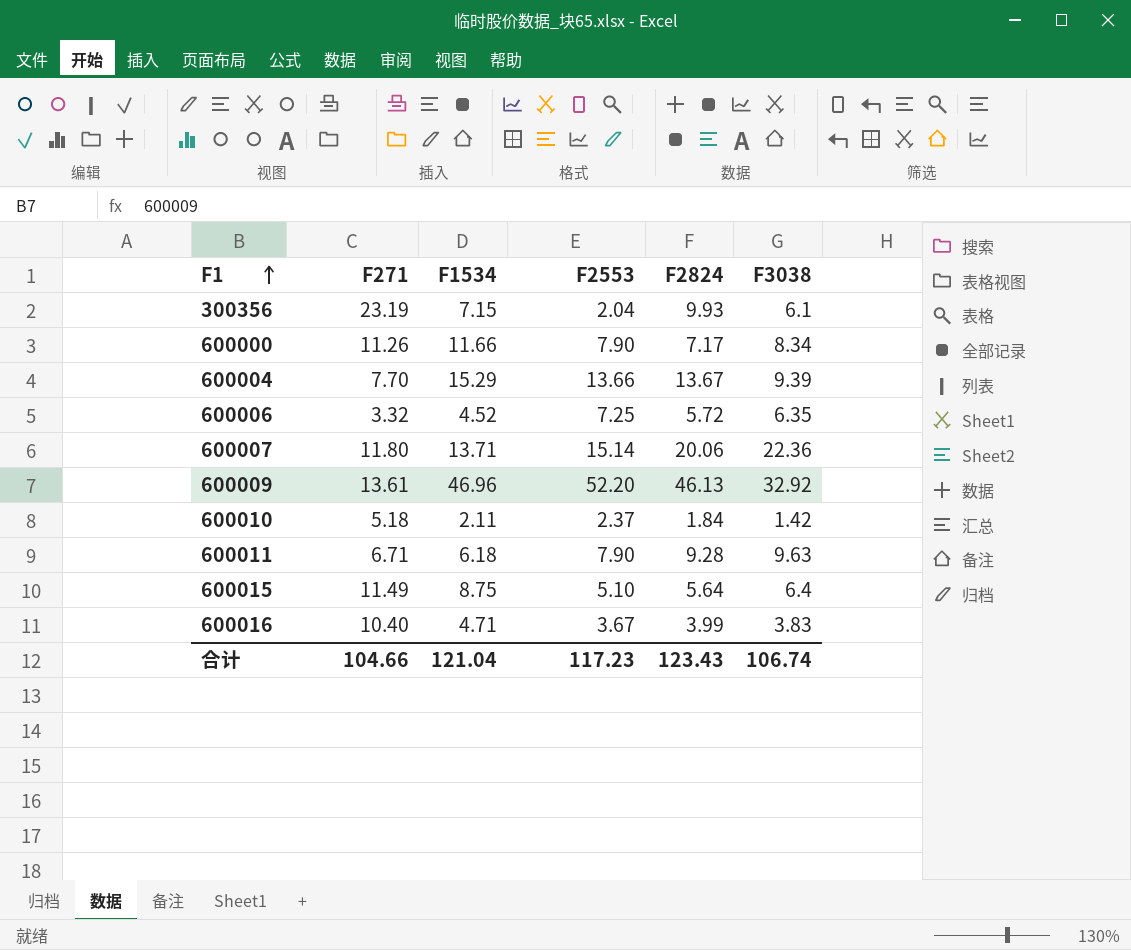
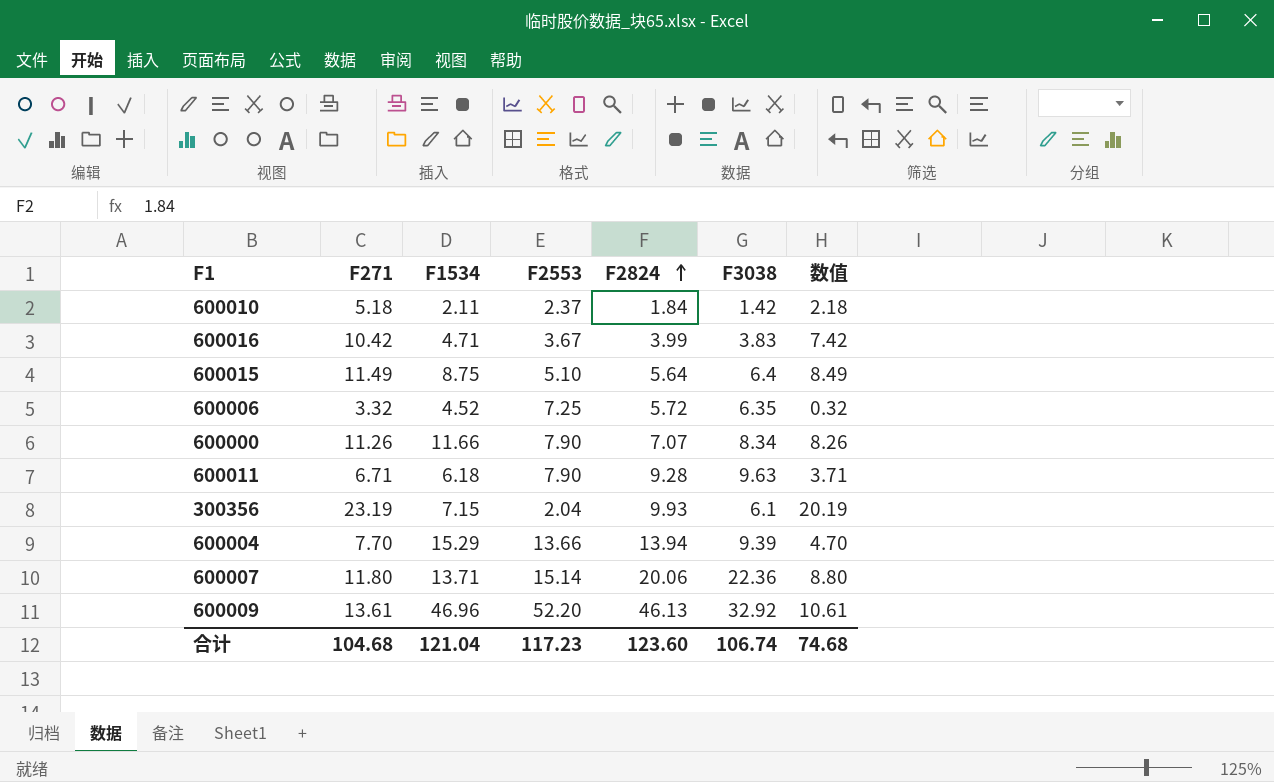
row order: F1 ascending -> F2824 ascending
column 数值 | formula: none -> [F271] - 3
600016 | F271: 10.40 -> 10.42
600000 | F2824: 7.17 -> 7.07
600004 | F2824: 13.67 -> 13.94
合计 | F271: 104.66 -> 104.68
合计 | F2824: 123.43 -> 123.60

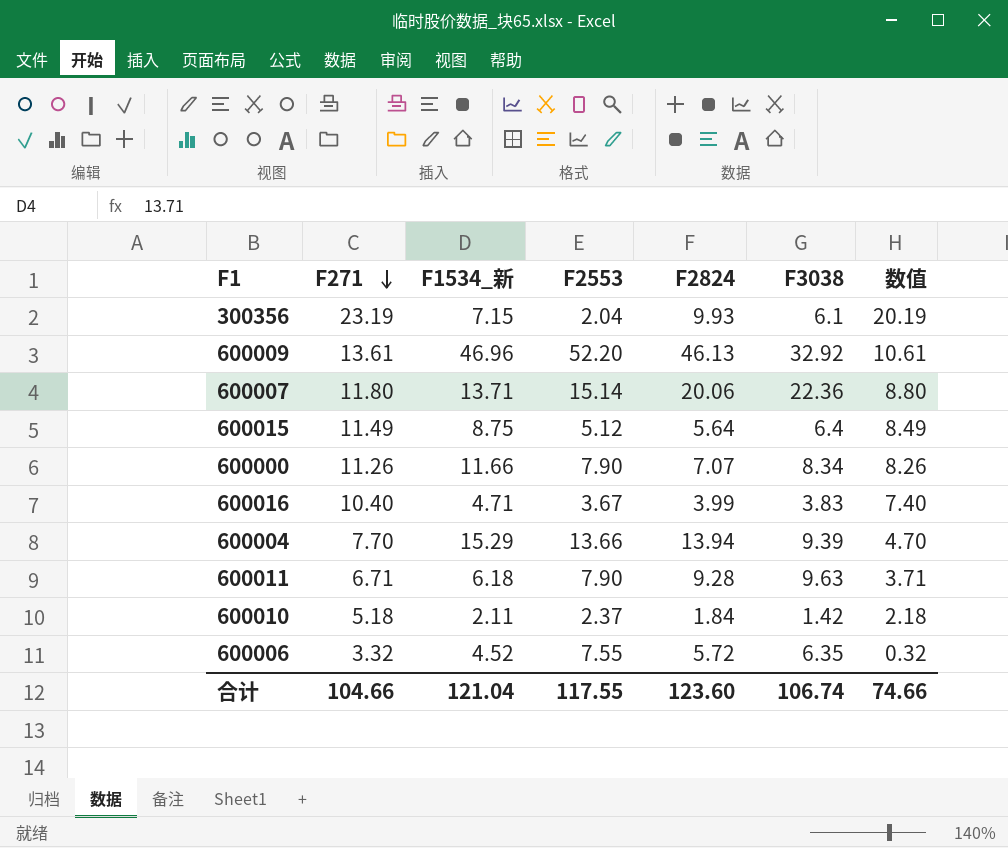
row order: F2824 ascending -> F271 descending
column name: F1534 -> F1534_新
600015 | F2553: 5.10 -> 5.12
600016 | F271: 10.42 -> 10.40
600016 | 数值: 7.42 -> 7.40
600006 | F2553: 7.25 -> 7.55
合计 | F271: 104.68 -> 104.66
合计 | F2553: 117.23 -> 117.55
合计 | 数值: 74.68 -> 74.66

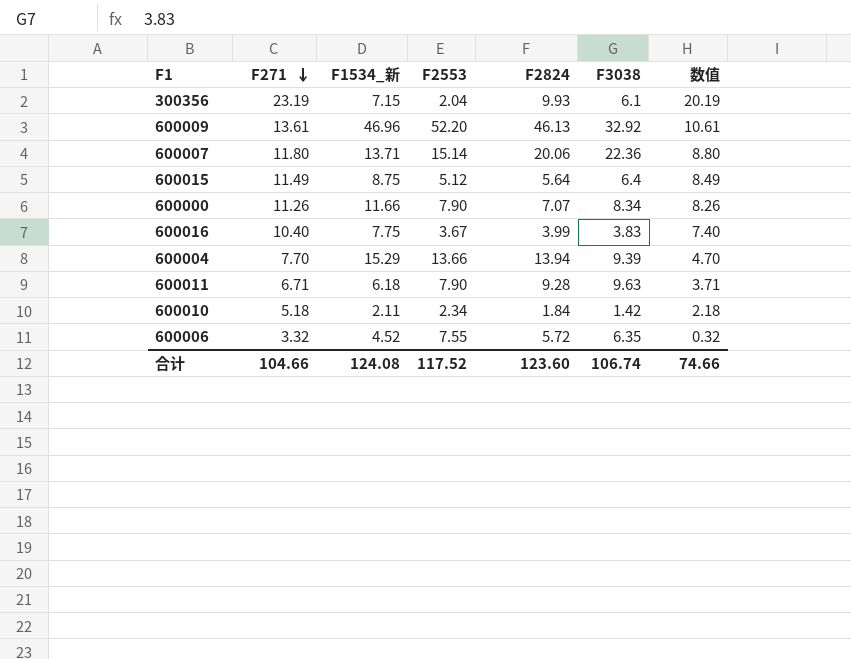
600016 | F1534_新: 4.71 -> 7.75
600010 | F2553: 2.37 -> 2.34
合计 | F1534_新: 121.04 -> 124.08
合计 | F2553: 117.55 -> 117.52

